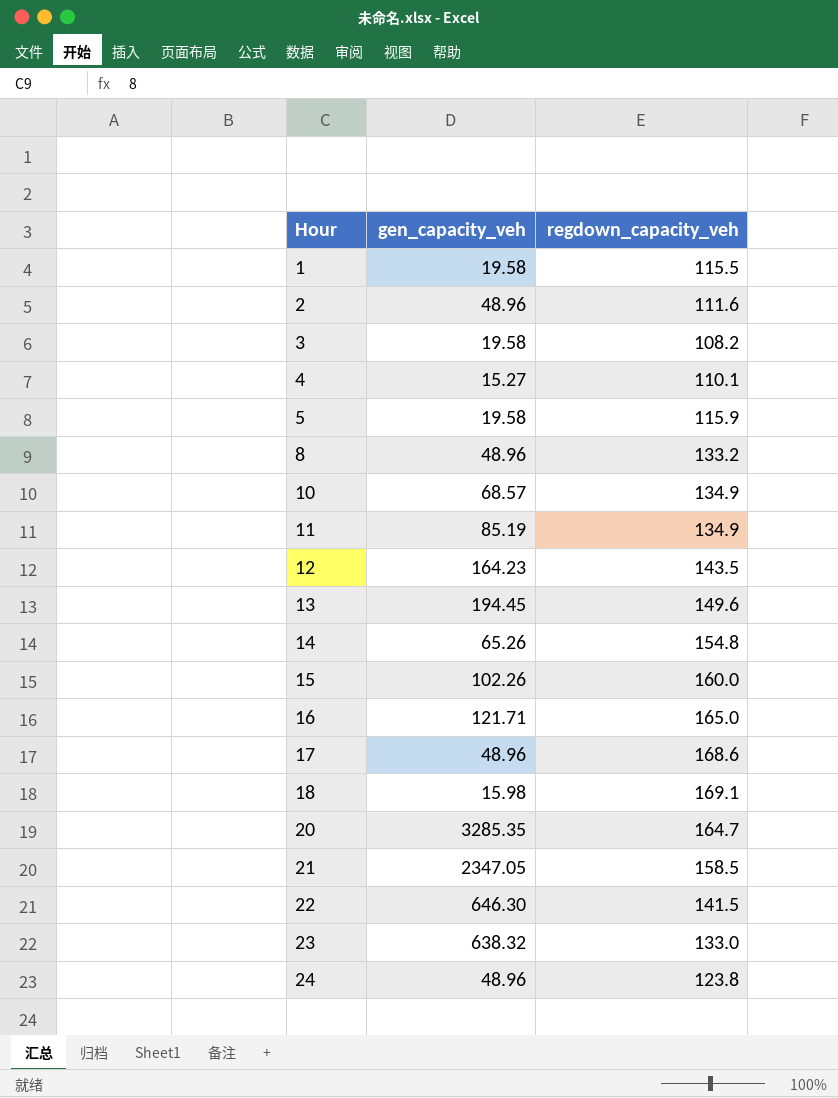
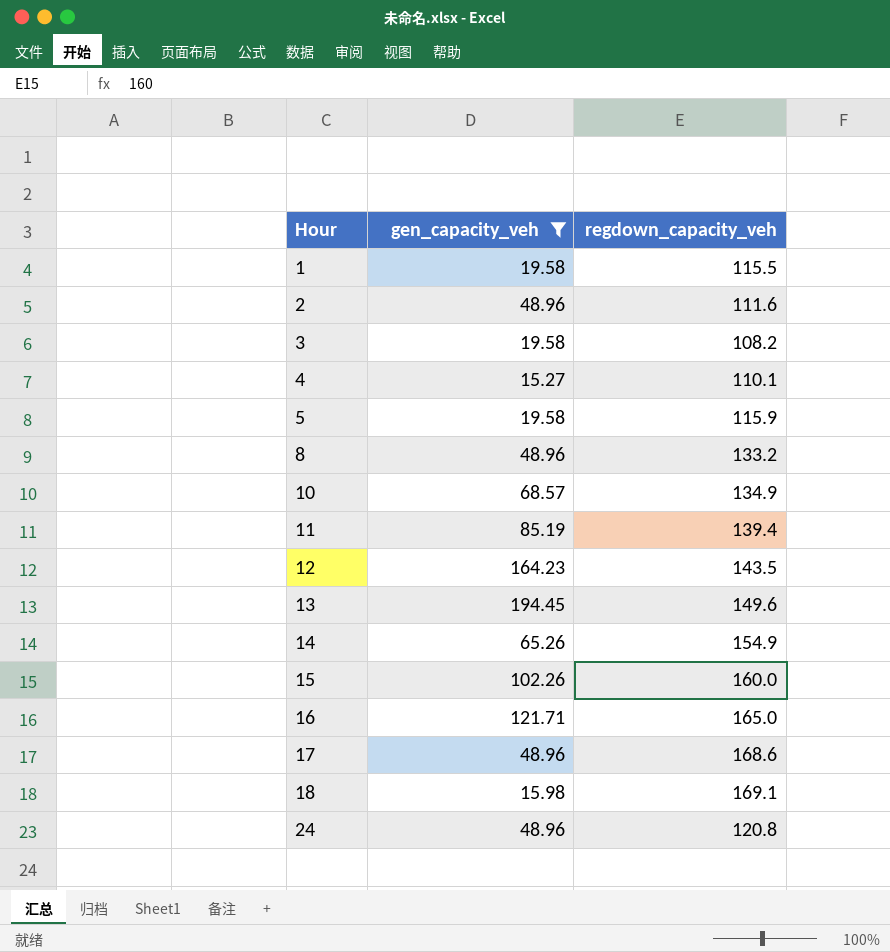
filter: none -> gen_capacity_veh <= 194.45
11 | regdown_capacity_veh: 134.9 -> 139.4
14 | regdown_capacity_veh: 154.8 -> 154.9
24 | regdown_capacity_veh: 123.8 -> 120.8

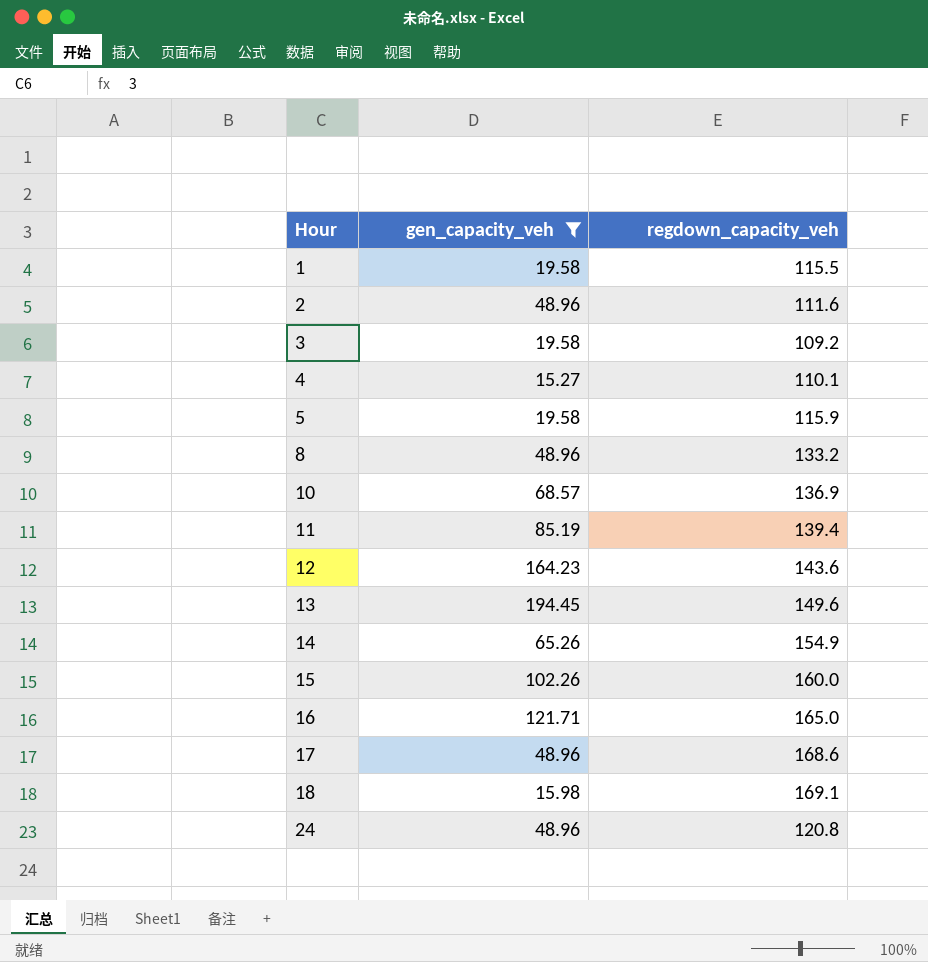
3 | regdown_capacity_veh: 108.2 -> 109.2
10 | regdown_capacity_veh: 134.9 -> 136.9
12 | regdown_capacity_veh: 143.5 -> 143.6

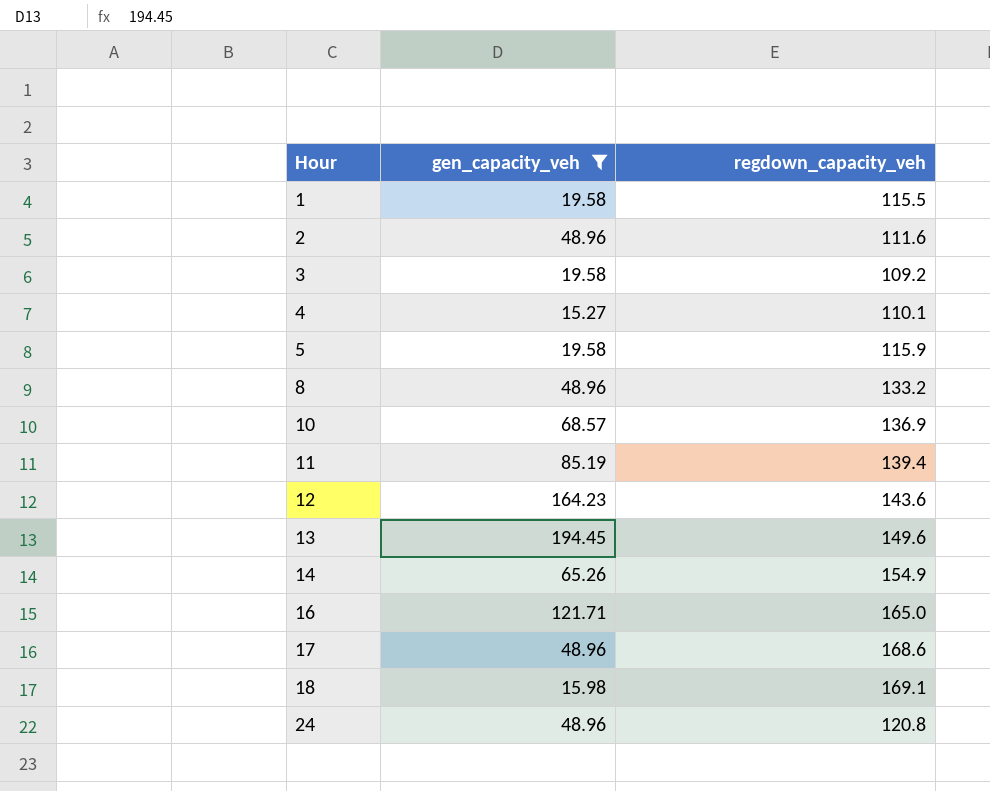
row 15: 102.26 | 160.0 -> none

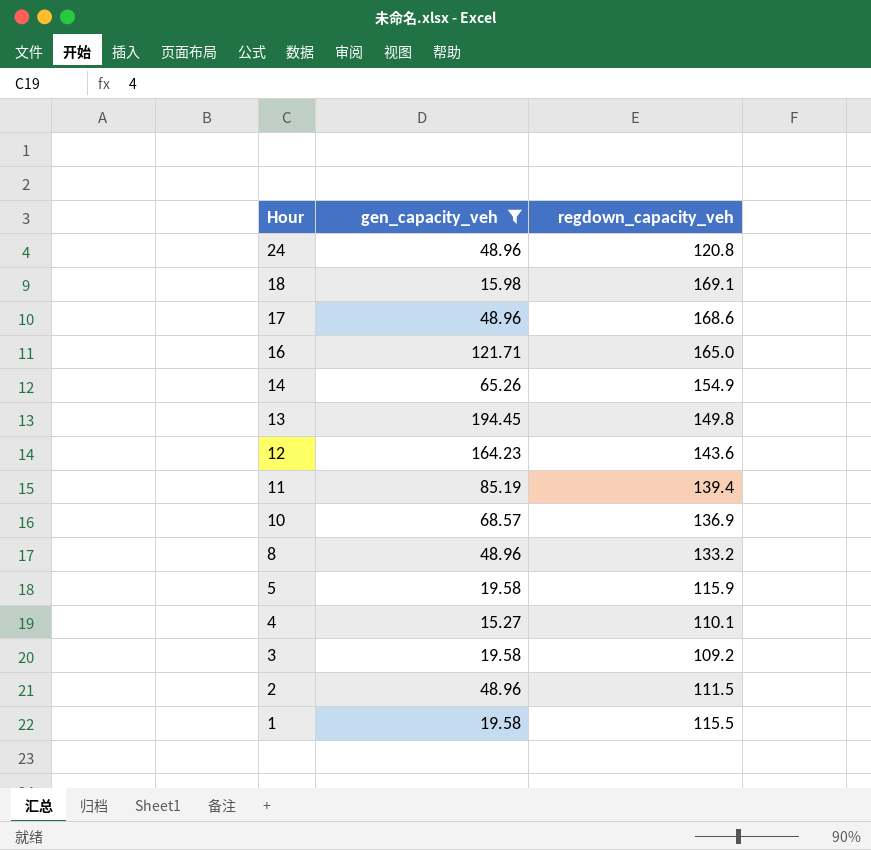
row order: Hour ascending -> Hour descending
13 | regdown_capacity_veh: 149.6 -> 149.8
2 | regdown_capacity_veh: 111.6 -> 111.5

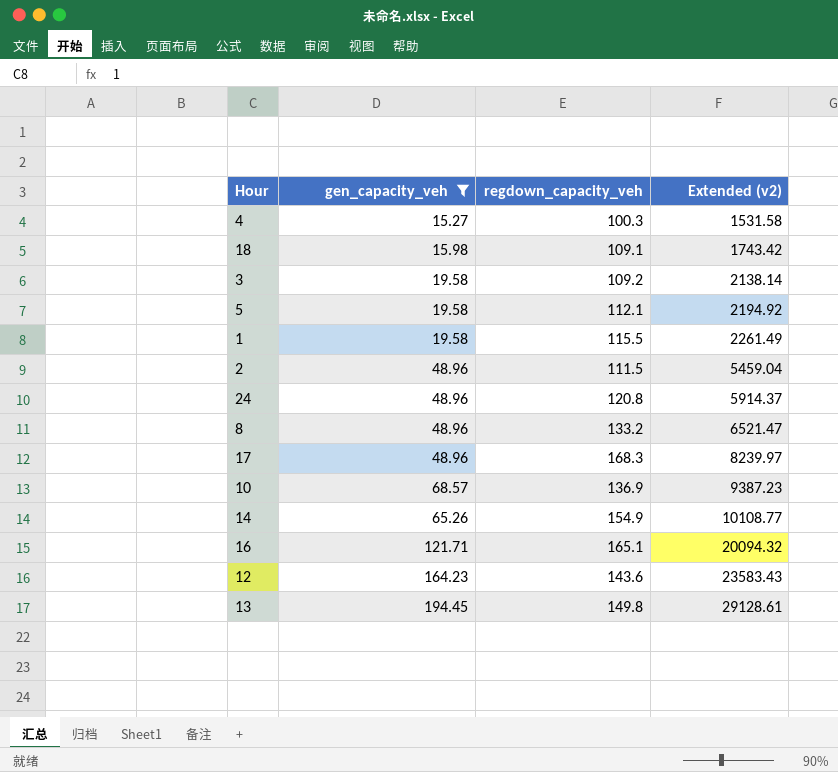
row order: Hour descending -> Extended (v2) ascending
column Extended (v2) | formula: none -> [gen_capacity_veh] * [regdown_capacity_veh]
row 11: 85.19 | 139.4 -> none
4 | regdown_capacity_veh: 110.1 -> 100.3
18 | regdown_capacity_veh: 169.1 -> 109.1
5 | regdown_capacity_veh: 115.9 -> 112.1
17 | regdown_capacity_veh: 168.6 -> 168.3
16 | regdown_capacity_veh: 165.0 -> 165.1

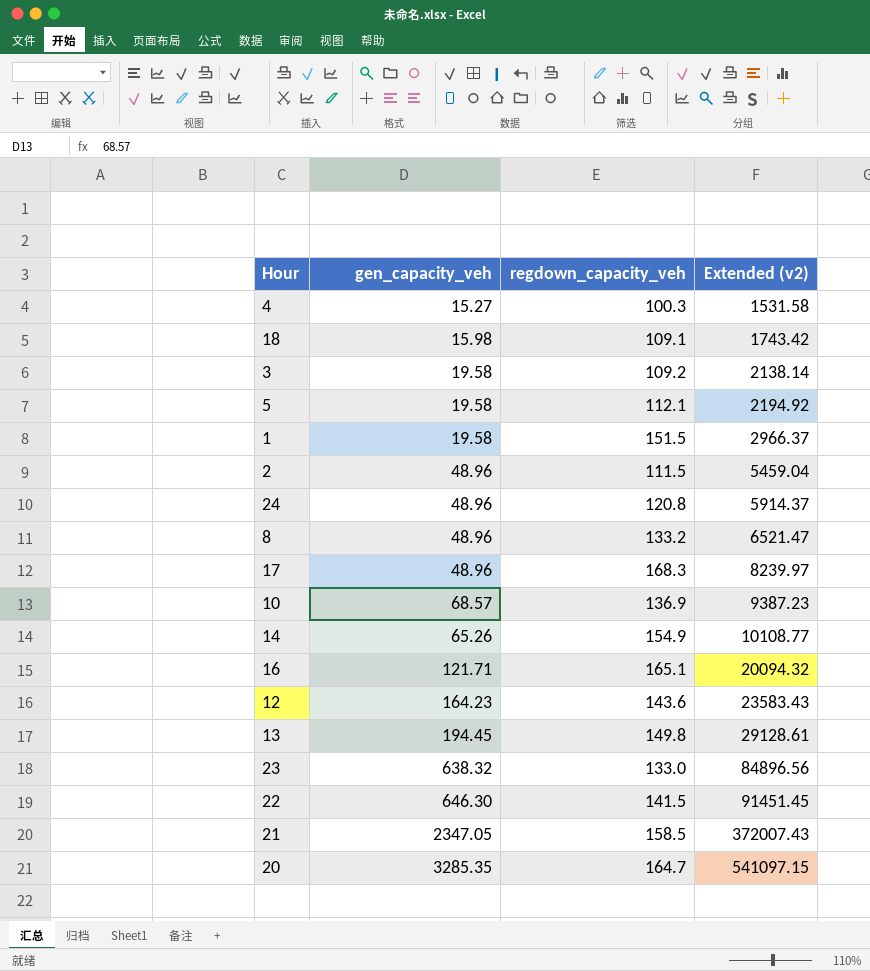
filter: gen_capacity_veh <= 194.45 -> none
1 | regdown_capacity_veh: 115.5 -> 151.5
1 | Extended (v2): 2261.49 -> 2966.37

